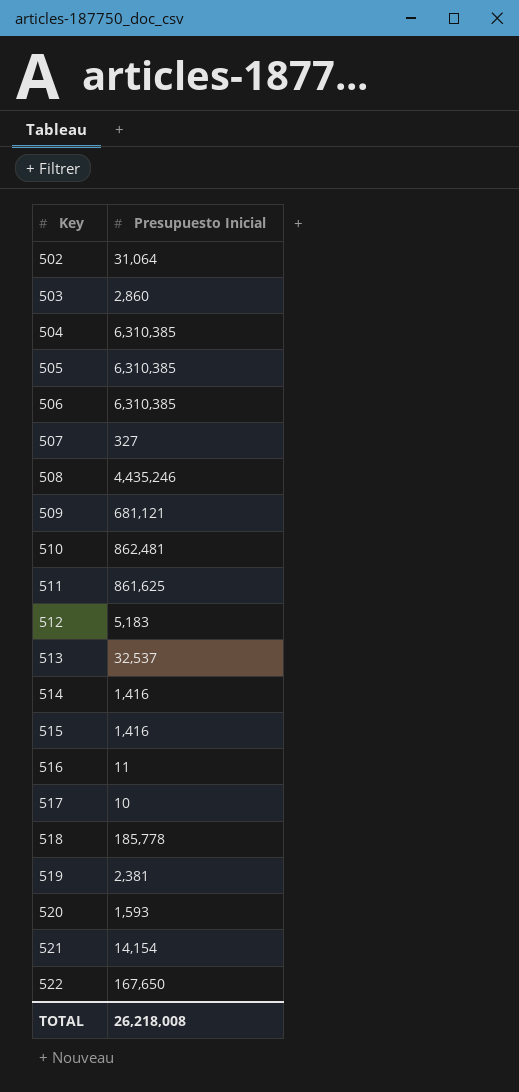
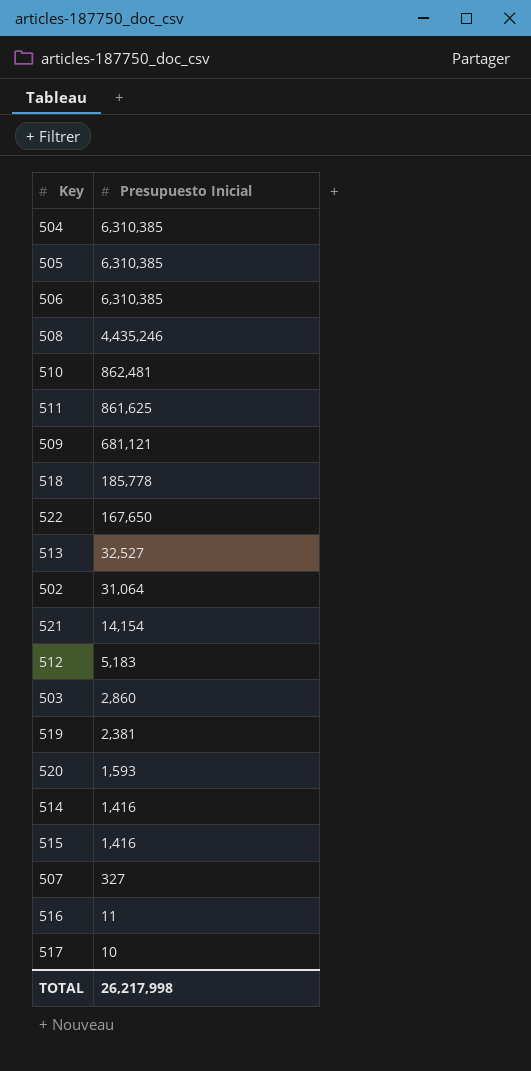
row order: Key ascending -> Presupuesto Inicial descending
513 | Presupuesto Inicial: 32,537 -> 32,527
TOTAL | Presupuesto Inicial: 26,218,008 -> 26,217,998

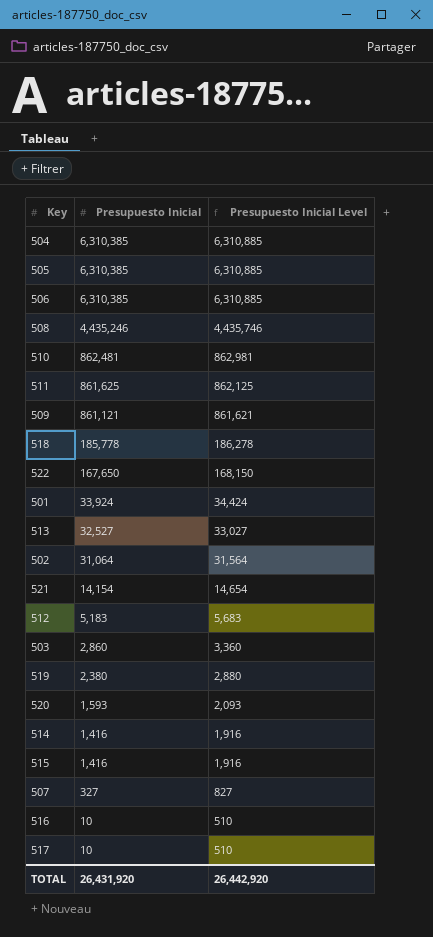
column Presupuesto Inicial Level | formula: none -> [Presupuesto Inicial] + 500
509 | Presupuesto Inicial: 681,121 -> 861,121
row 501: none -> 33,924 | 34,424
519 | Presupuesto Inicial: 2,381 -> 2,380
516 | Presupuesto Inicial: 11 -> 10
TOTAL | Presupuesto Inicial: 26,217,998 -> 26,431,920

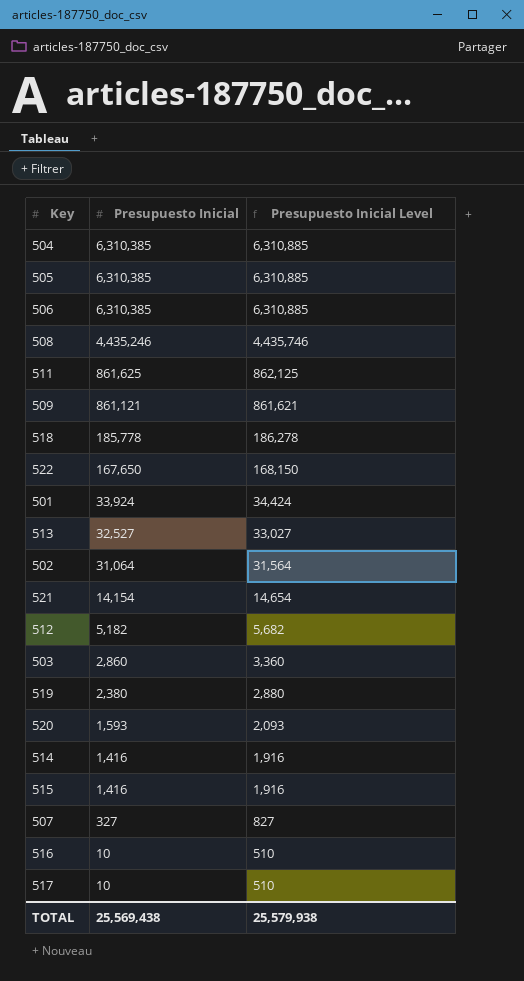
row 510: 862,481 | 862,981 -> none
512 | Presupuesto Inicial: 5,183 -> 5,182
512 | Presupuesto Inicial Level: 5,683 -> 5,682
TOTAL | Presupuesto Inicial: 26,431,920 -> 25,569,438
TOTAL | Presupuesto Inicial Level: 26,442,920 -> 25,579,938

